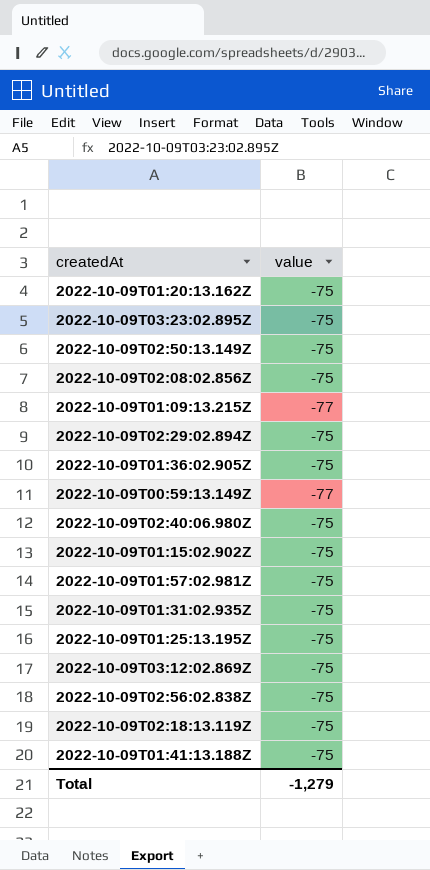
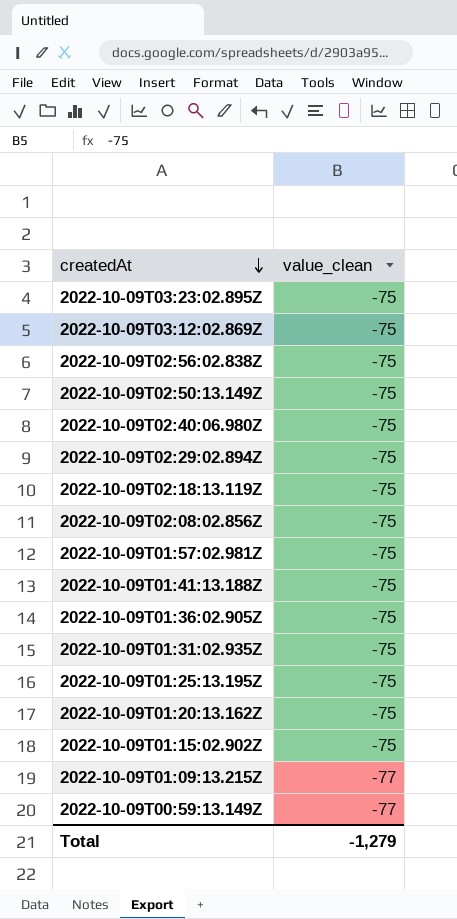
row order: none -> createdAt descending
column name: value -> value_clean

